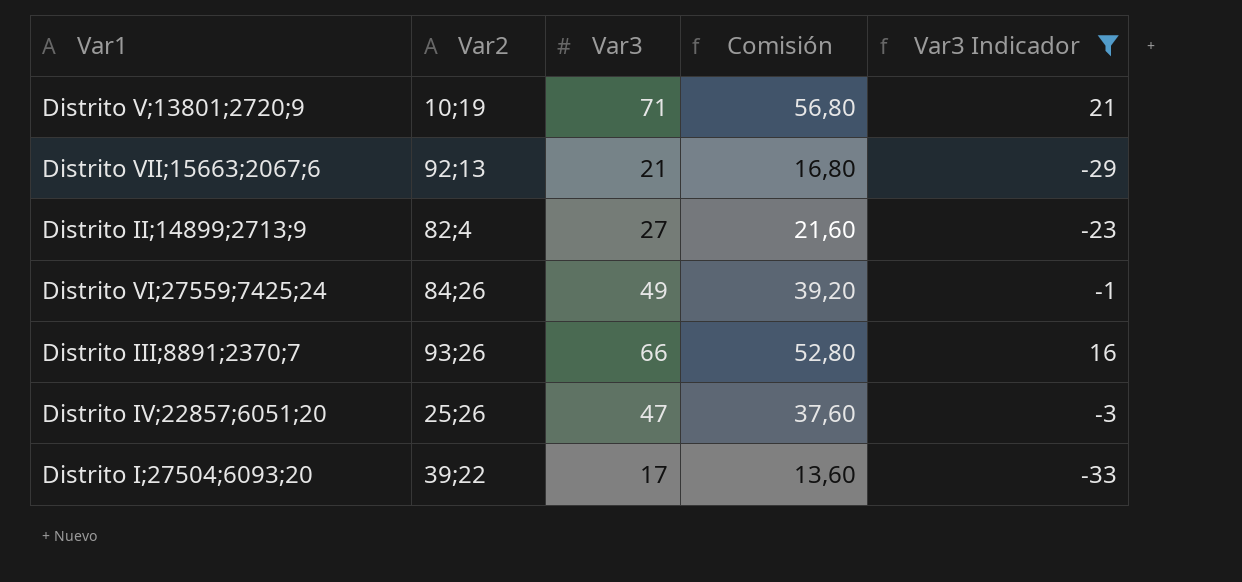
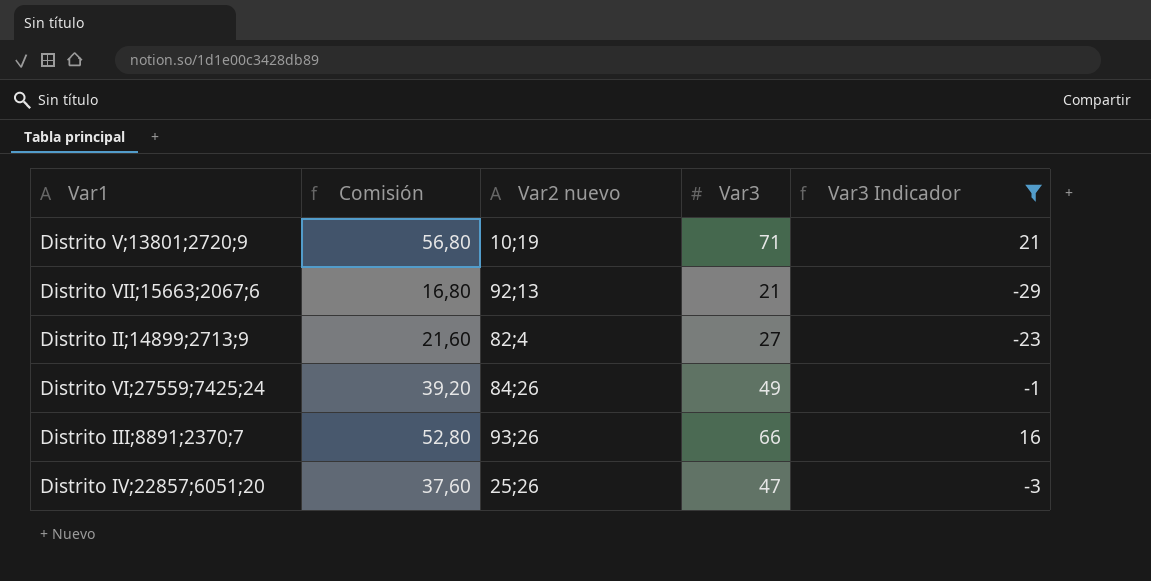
column Comisión | position: 4 -> 2
column name: Var2 -> Var2 nuevo
row Distrito I;27504;6093;20: 39;22 | 17 | 13,60 | -33 -> none

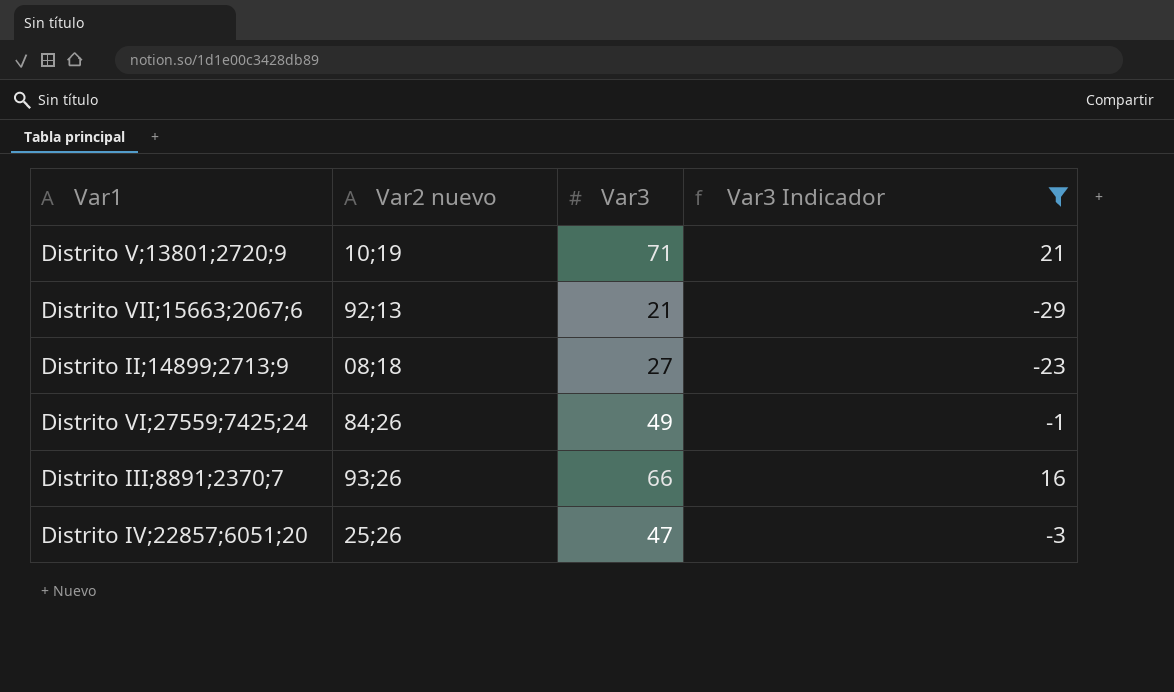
column Comisión | formula: [Var3] * 0,8 -> none
Distrito II;14899;2713;9 | Var2 nuevo: 82;4 -> 08;18

